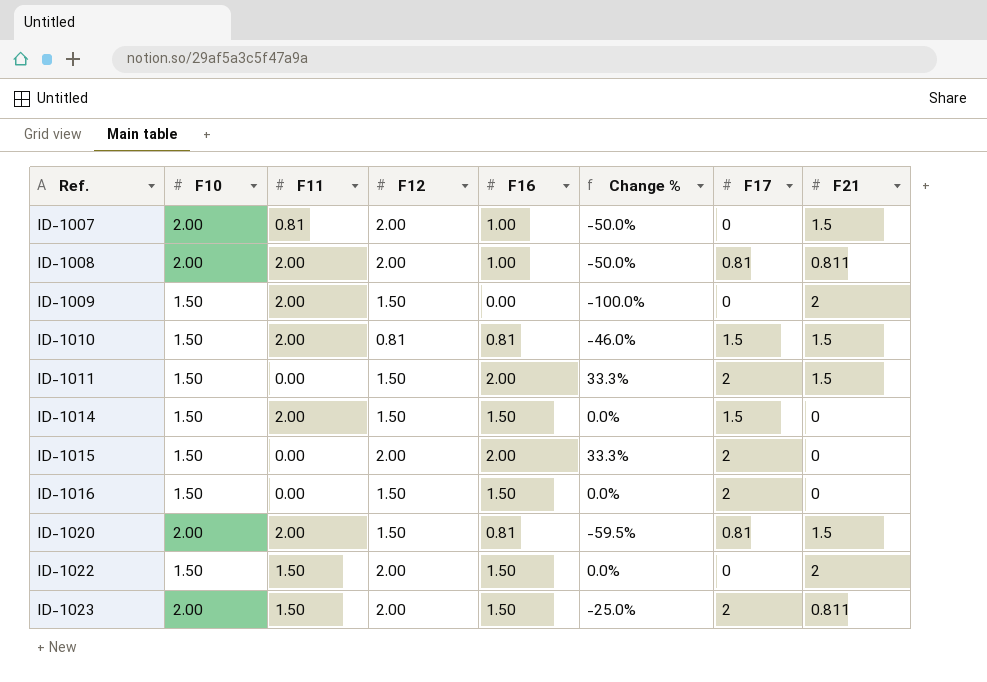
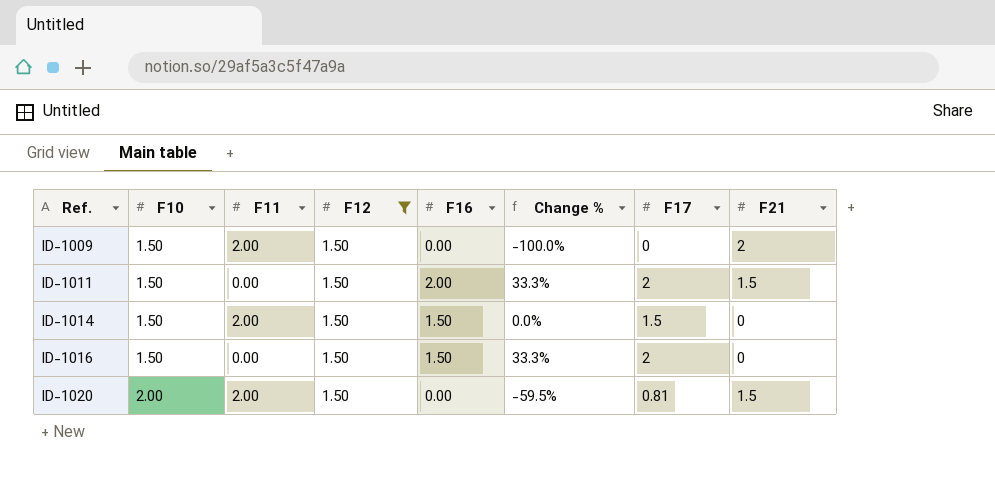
filter: none -> F12 = 1.50
column Change % | formula: ([F16] - [F10]) / [F10] -> ([F17] - [F10]) / [F10]
ID-1020 | F16: 0.81 -> 0.00

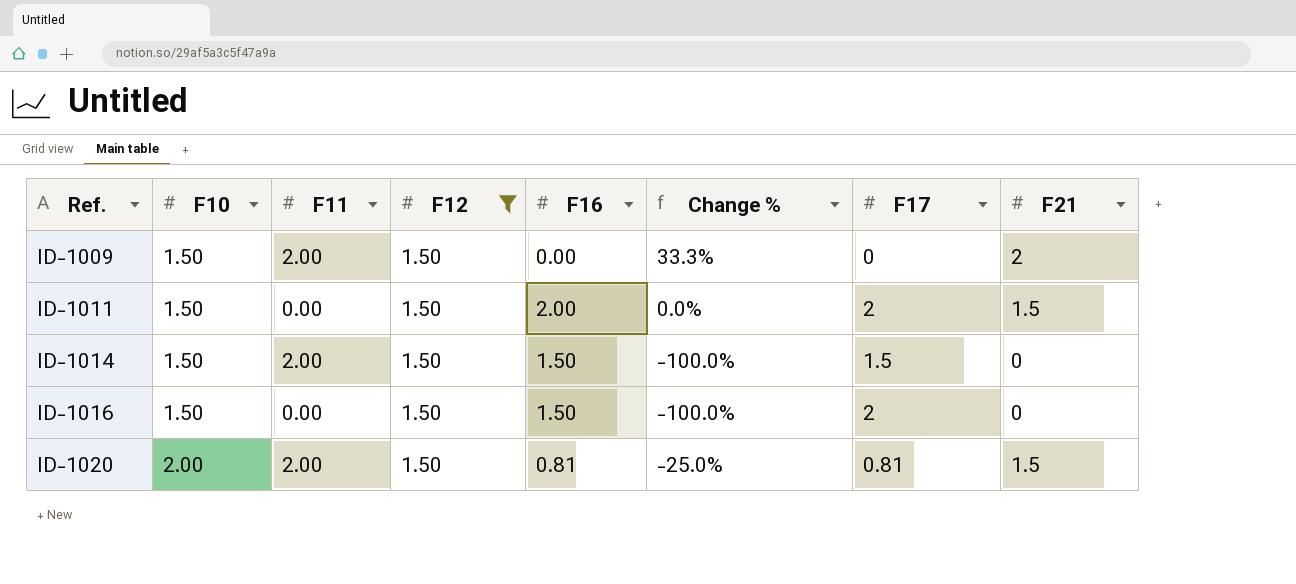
column Change % | formula: ([F17] - [F10]) / [F10] -> ([F21] - [F10]) / [F10]
ID-1020 | F16: 0.00 -> 0.81

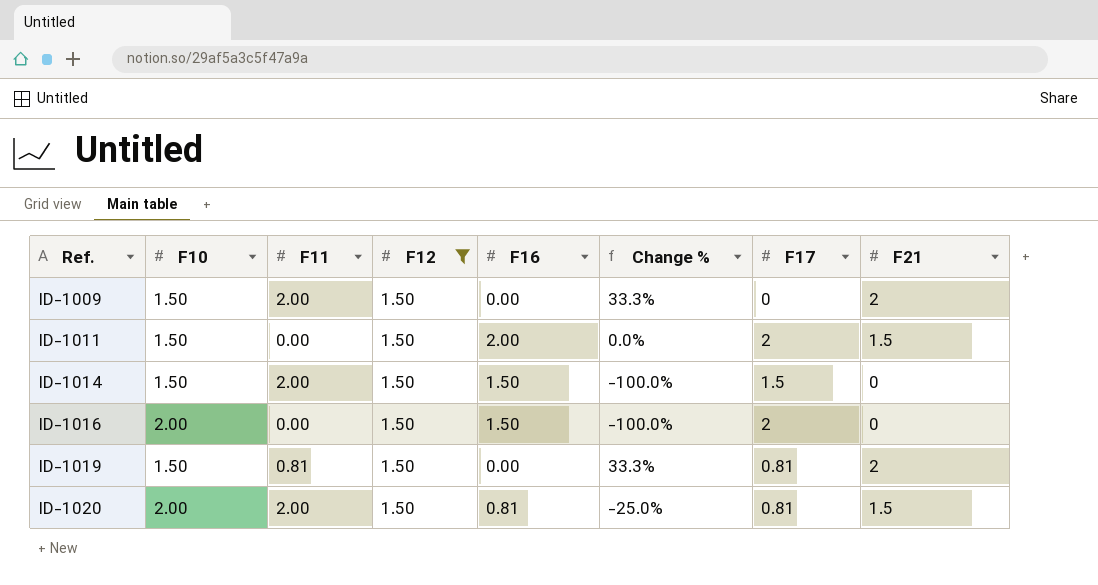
ID-1016 | F10: 1.50 -> 2.00
row ID-1019: none -> 1.50 | 0.81 | 1.50 | 0.00 | 33.3% | 0.81 | 2

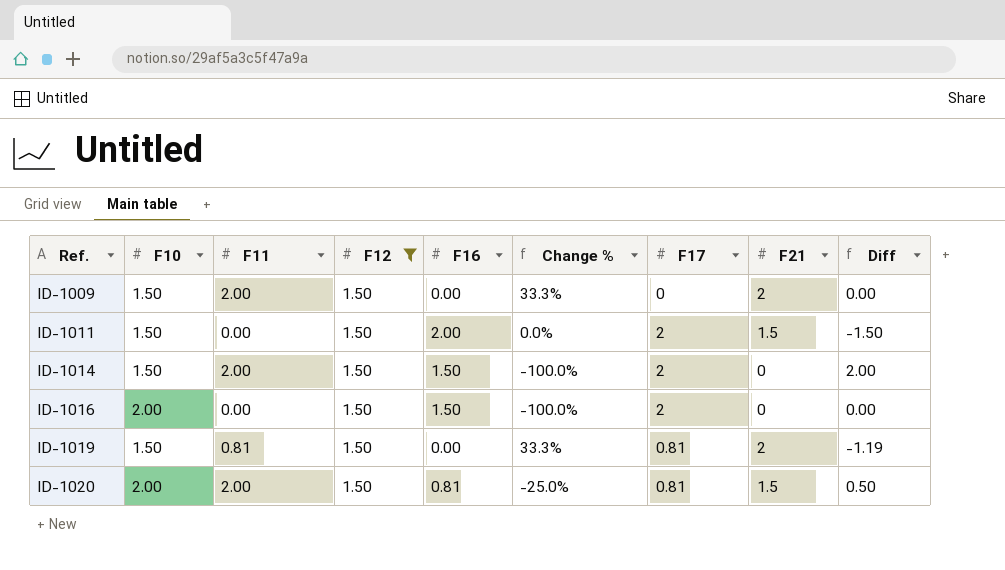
column Diff | formula: none -> [F11] - [F21]
ID-1014 | F17: 1.5 -> 2

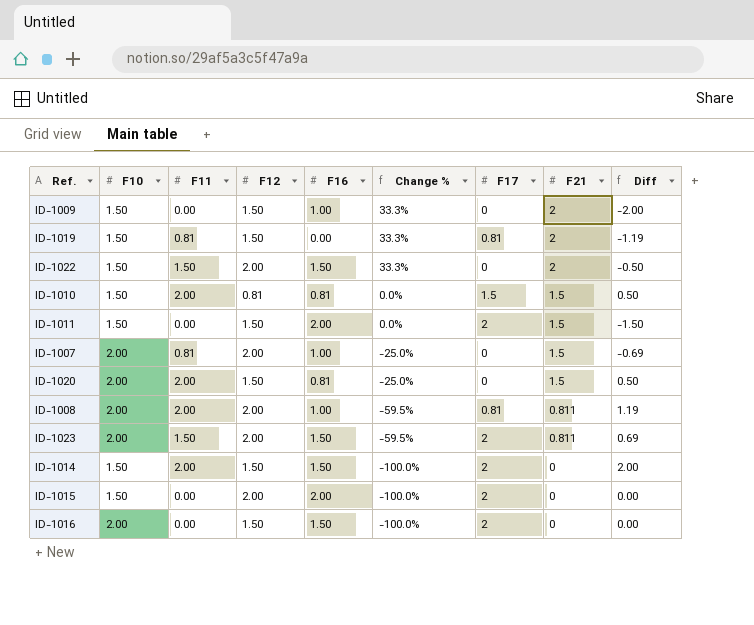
filter: F12 = 1.50 -> none
row order: Ref. ascending -> Change % descending
ID-1009 | F11: 2.00 -> 0.00
ID-1009 | F16: 0.00 -> 1.00
ID-1009 | Diff: 0.00 -> -2.00
ID-1020 | F17: 0.81 -> 0

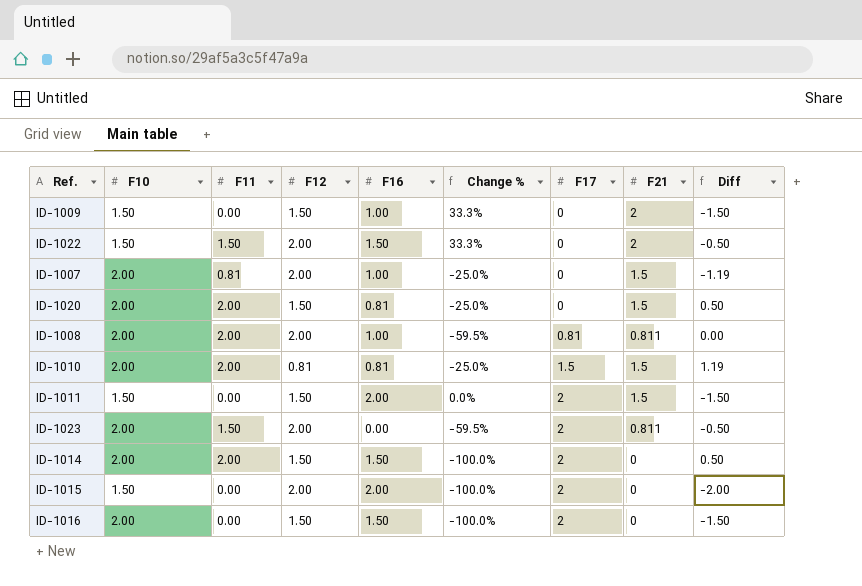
row order: Change % descending -> F17 ascending
column Diff | formula: [F11] - [F21] -> [F11] - [F12]
row ID-1019: 1.50 | 0.81 | 1.50 | 0.00 | 33.3% | 0.81 | 2 | -1.19 -> none
ID-1010 | F10: 1.50 -> 2.00
ID-1010 | Change %: 0.0% -> -25.0%
ID-1023 | F16: 1.50 -> 0.00
ID-1014 | F10: 1.50 -> 2.00

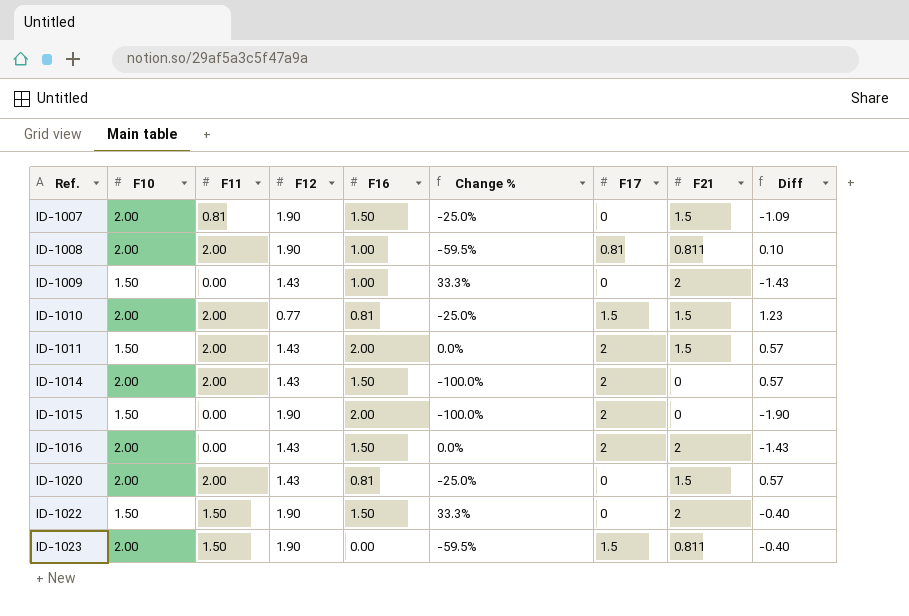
row order: F17 ascending -> Ref. ascending
ID-1007 | F12: 2.00 -> 1.90
ID-1007 | F16: 1.00 -> 1.50
ID-1007 | Diff: -1.19 -> -1.09
ID-1008 | F12: 2.00 -> 1.90
ID-1008 | Diff: 0.00 -> 0.10
ID-1009 | F12: 1.50 -> 1.43
ID-1009 | Diff: -1.50 -> -1.43
ID-1010 | F12: 0.81 -> 0.77
ID-1010 | Diff: 1.19 -> 1.23
ID-1011 | F11: 0.00 -> 2.00
ID-1011 | F12: 1.50 -> 1.43
ID-1011 | Diff: -1.50 -> 0.57
ID-1014 | F12: 1.50 -> 1.43
ID-1014 | Diff: 0.50 -> 0.57
ID-1015 | F12: 2.00 -> 1.90
ID-1015 | Diff: -2.00 -> -1.90
ID-1016 | F12: 1.50 -> 1.43
ID-1016 | Change %: -100.0% -> 0.0%
ID-1016 | F21: 0 -> 2
ID-1016 | Diff: -1.50 -> -1.43
ID-1020 | F12: 1.50 -> 1.43
ID-1020 | Diff: 0.50 -> 0.57
ID-1022 | F12: 2.00 -> 1.90
ID-1022 | Diff: -0.50 -> -0.40
ID-1023 | F12: 2.00 -> 1.90
ID-1023 | F17: 2 -> 1.5
ID-1023 | Diff: -0.50 -> -0.40

